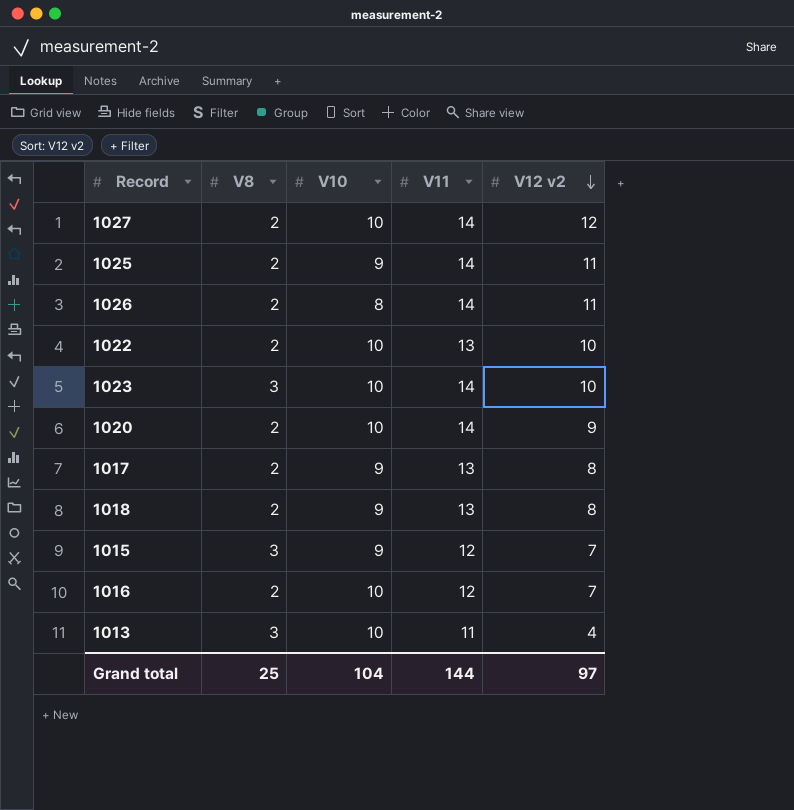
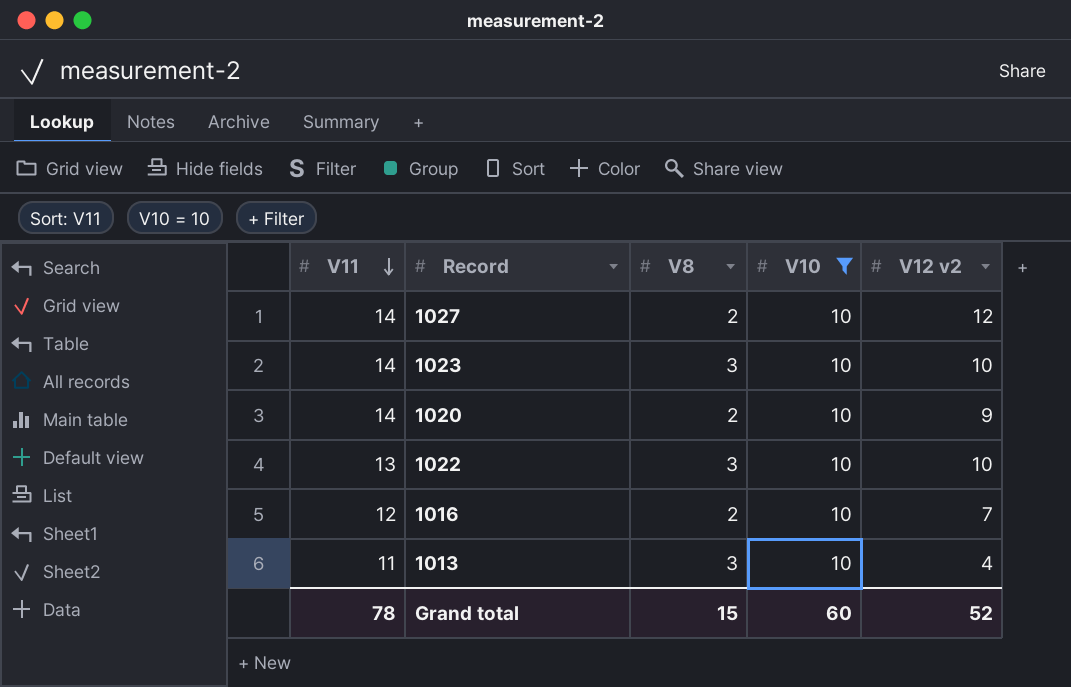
filter: none -> V10 = 10
row order: V12 v2 descending -> V11 descending
column V11 | position: 4 -> 1
1022 | V8: 2 -> 3
Grand total | V11: 144 -> 78
Grand total | V8: 25 -> 15
Grand total | V10: 104 -> 60
Grand total | V12 v2: 97 -> 52

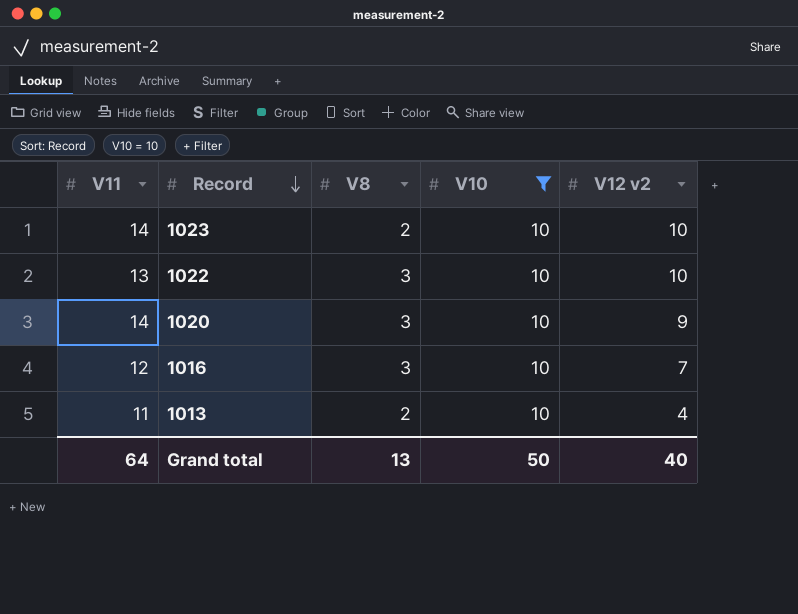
row order: V11 descending -> Record descending
row 1027: 14 | 2 | 10 | 12 -> none
1023 | V8: 3 -> 2
1020 | V8: 2 -> 3
1016 | V8: 2 -> 3
1013 | V8: 3 -> 2
Grand total | V11: 78 -> 64
Grand total | V8: 15 -> 13
Grand total | V10: 60 -> 50
Grand total | V12 v2: 52 -> 40

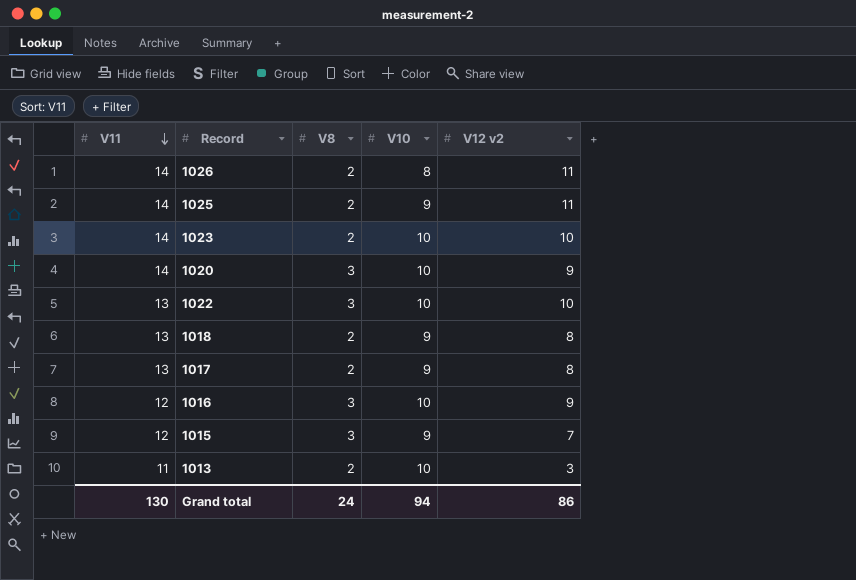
filter: V10 = 10 -> none
row order: Record descending -> V11 descending
1016 | V12 v2: 7 -> 9
1013 | V12 v2: 4 -> 3
Grand total | V11: 64 -> 130
Grand total | V8: 13 -> 24
Grand total | V10: 50 -> 94
Grand total | V12 v2: 40 -> 86

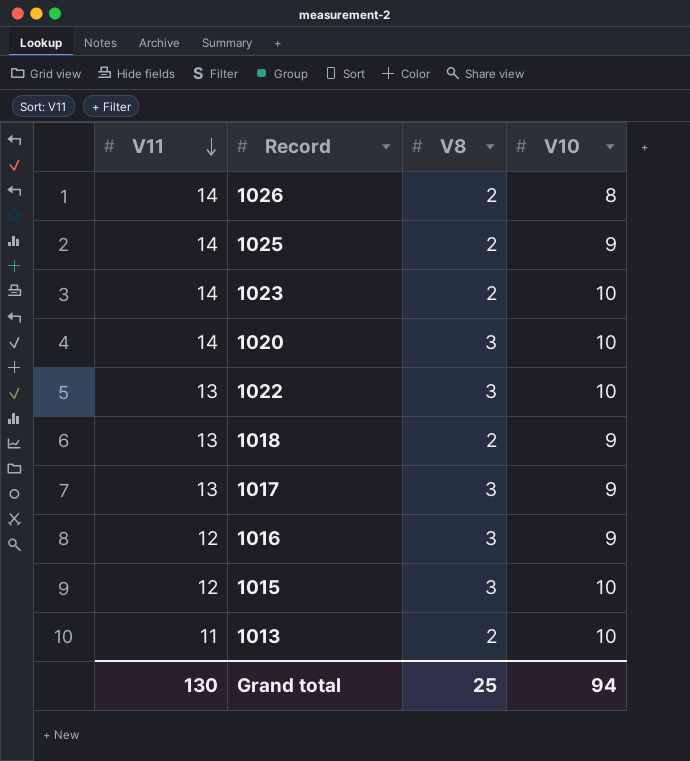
column V12 v2 | position: 5 -> none
1017 | V8: 2 -> 3
1016 | V10: 10 -> 9
1015 | V10: 9 -> 10
Grand total | V8: 24 -> 25

